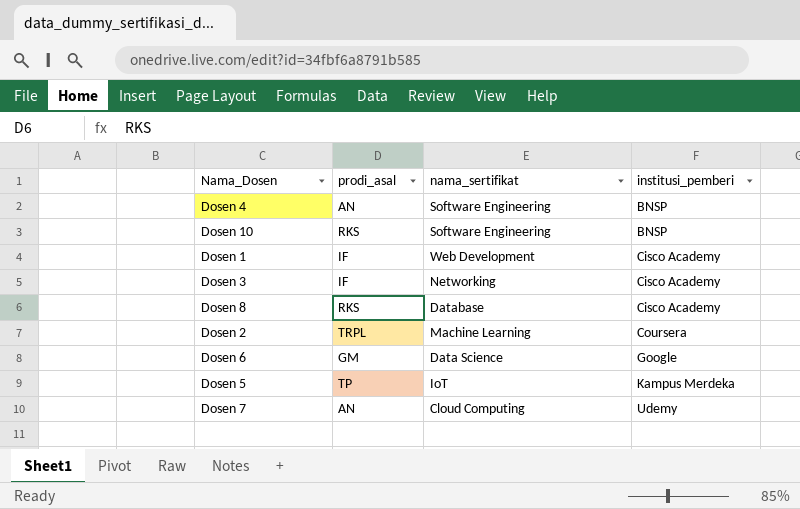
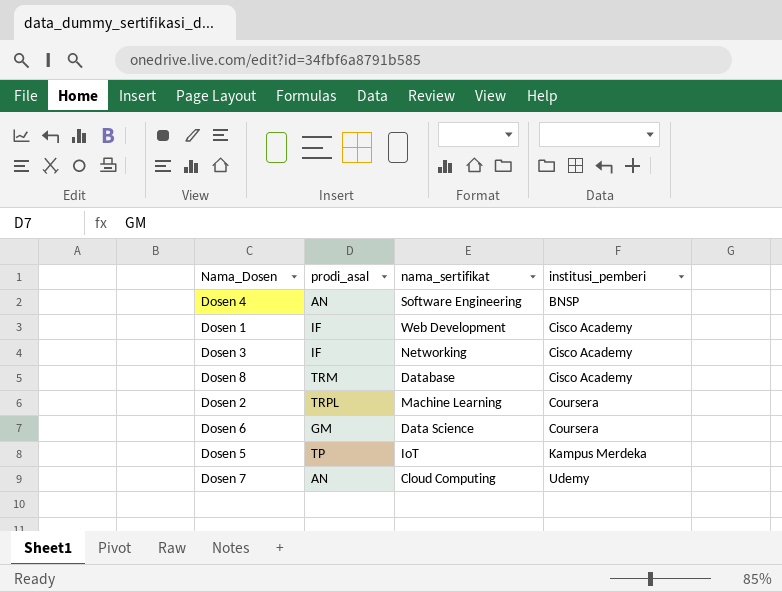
row Dosen 10: RKS | Software Engineering | BNSP -> none
Dosen 8 | prodi_asal: RKS -> TRM
Dosen 6 | institusi_pemberi: Google -> Coursera

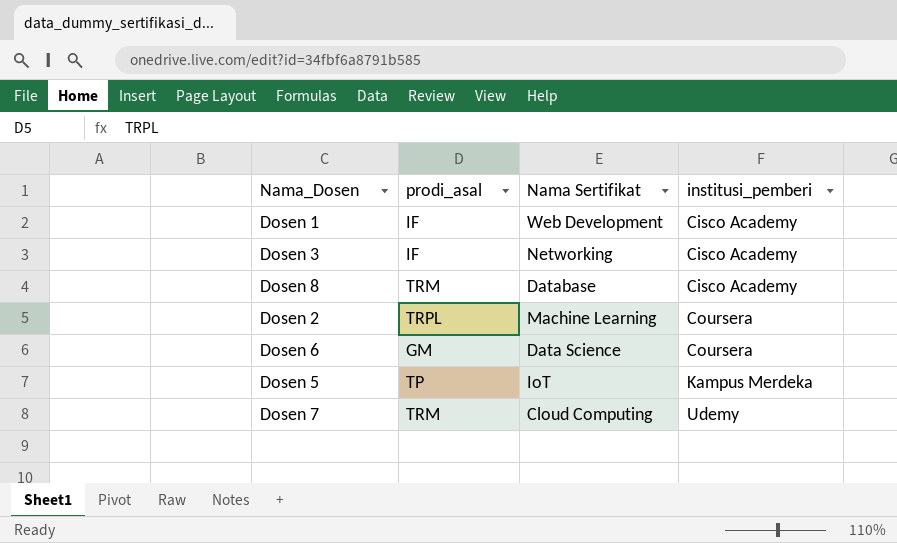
column name: nama_sertifikat -> Nama Sertifikat
row Dosen 4: AN | Software Engineering | BNSP -> none
Dosen 7 | prodi_asal: AN -> TRM

